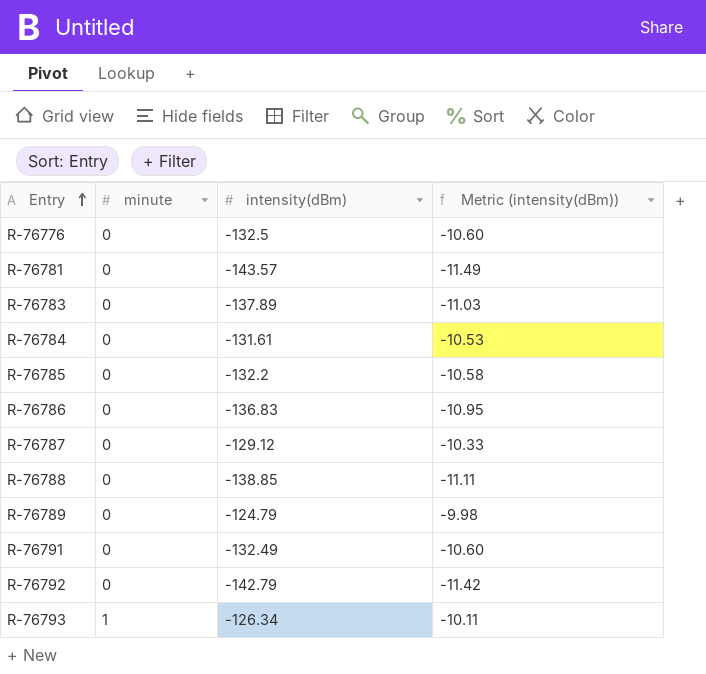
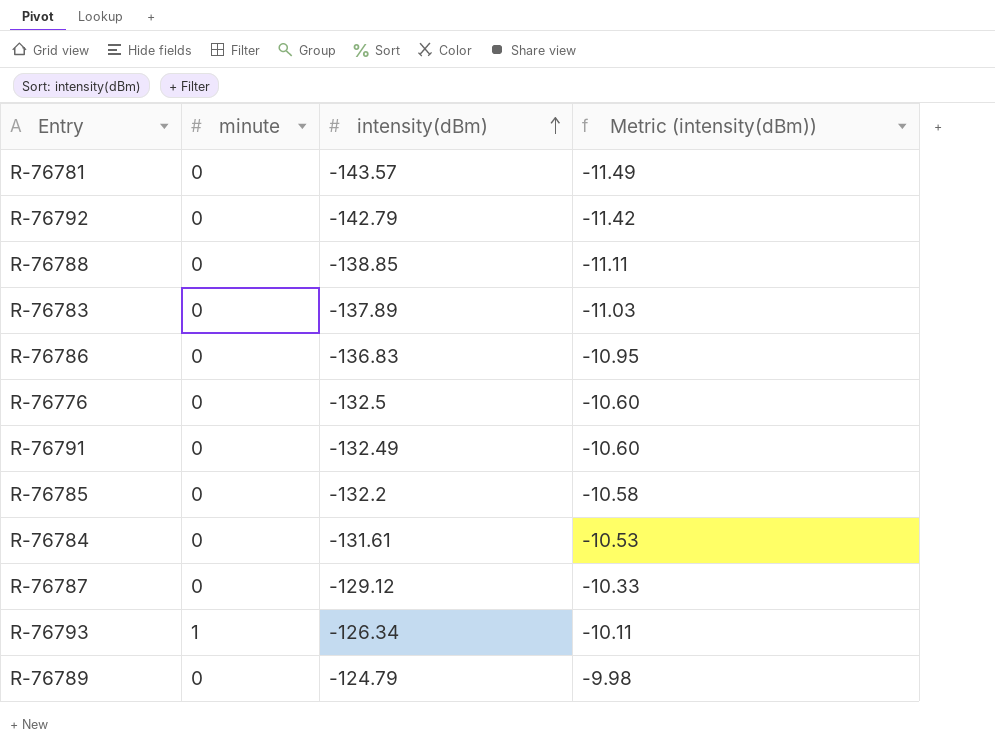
row order: Entry ascending -> intensity(dBm) ascending

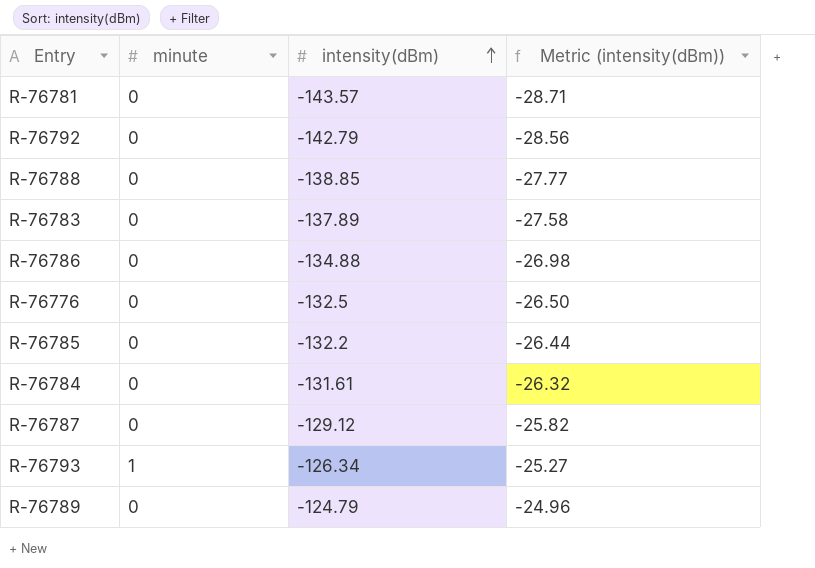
column Metric (intensity(dBm)) | formula: [intensity(dBm)] * 0.08 -> [intensity(dBm)] * 0.2
row R-76791: 0 | -132.49 | -10.60 -> none
R-76786 | intensity(dBm): -136.83 -> -134.88

